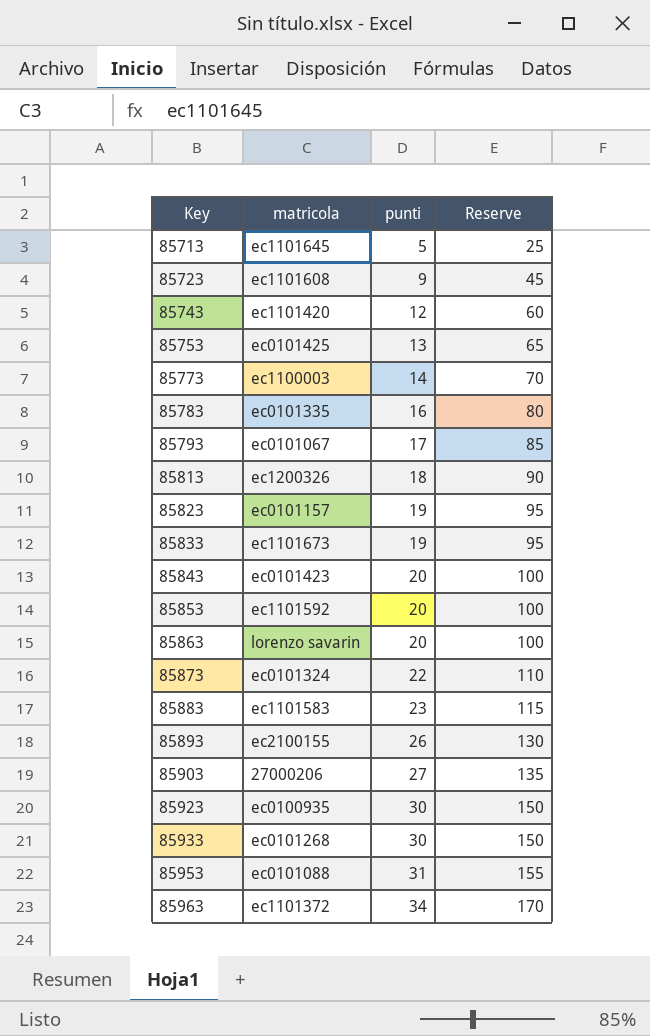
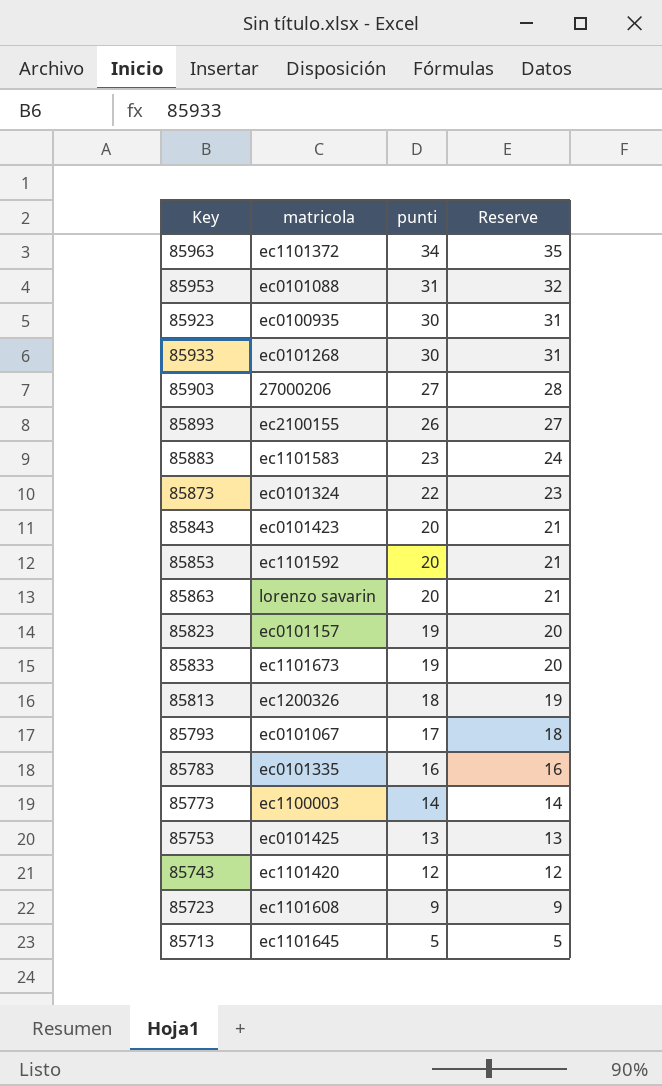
row order: Key ascending -> punti descending
column Reserve | formula: [punti] * 5 -> [punti] * 1.03

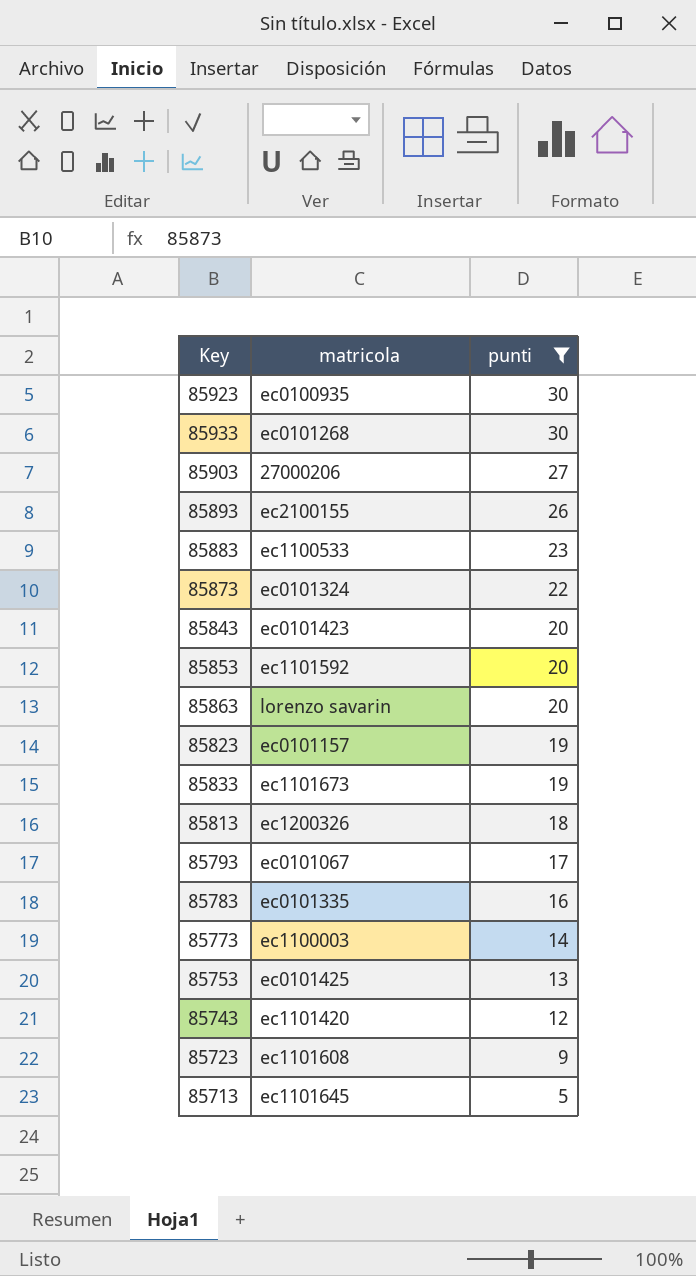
filter: none -> punti <= 30
column Reserve | formula: [punti] * 1.03 -> none
85883 | matricola: ec1101583 -> ec1100533

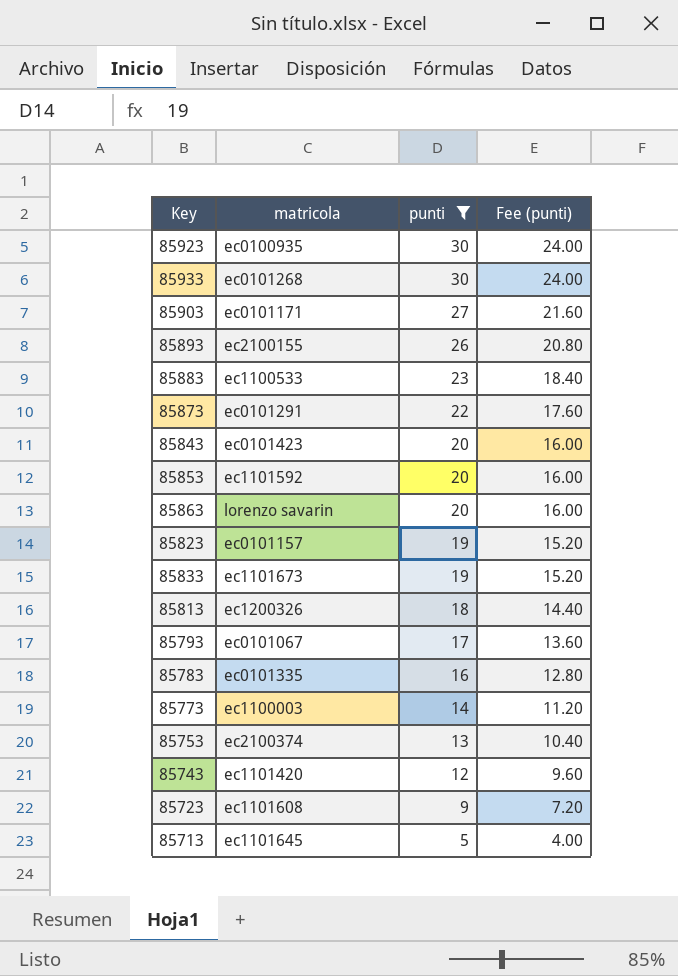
column Fee (punti) | formula: none -> [punti] * 0.8
85903 | matricola: 27000206 -> ec0101171
85873 | matricola: ec0101324 -> ec0101291
85753 | matricola: ec0101425 -> ec2100374

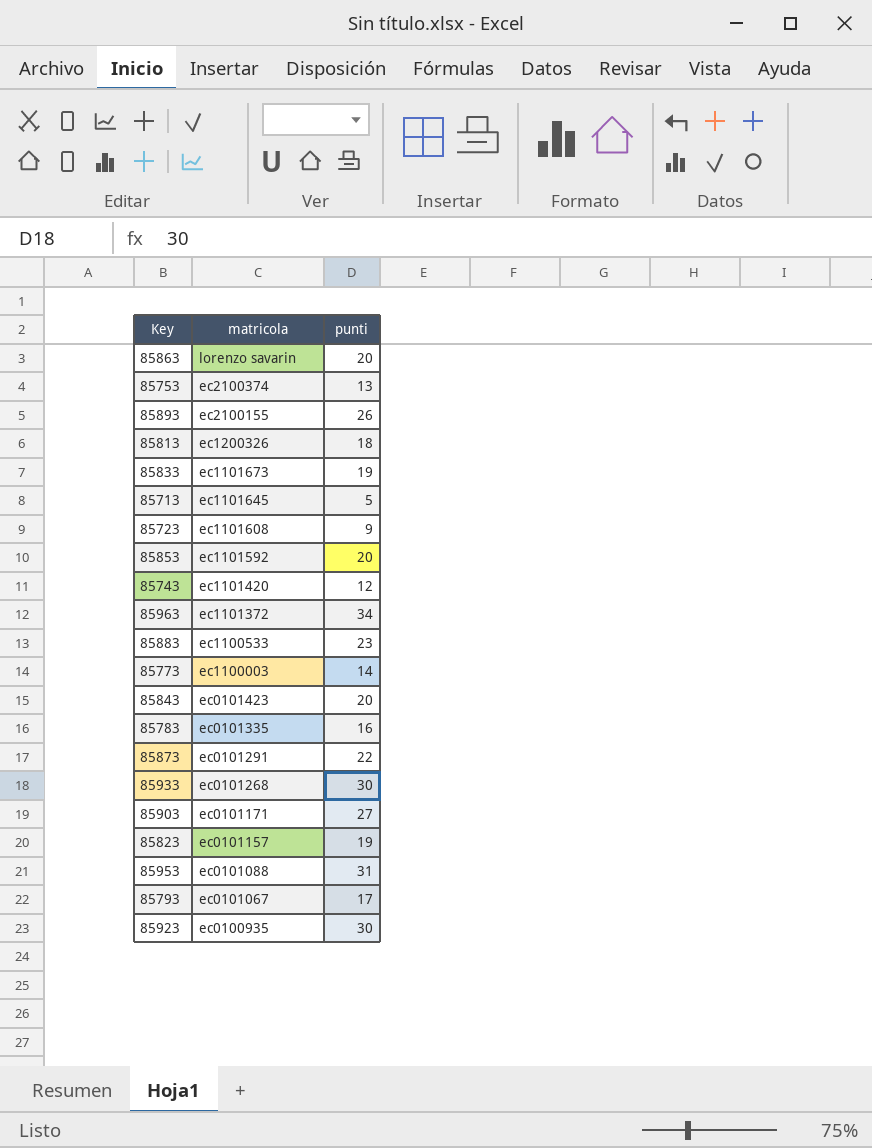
filter: punti <= 30 -> none
row order: punti descending -> matricola descending
column Fee (punti) | formula: [punti] * 0.8 -> none

